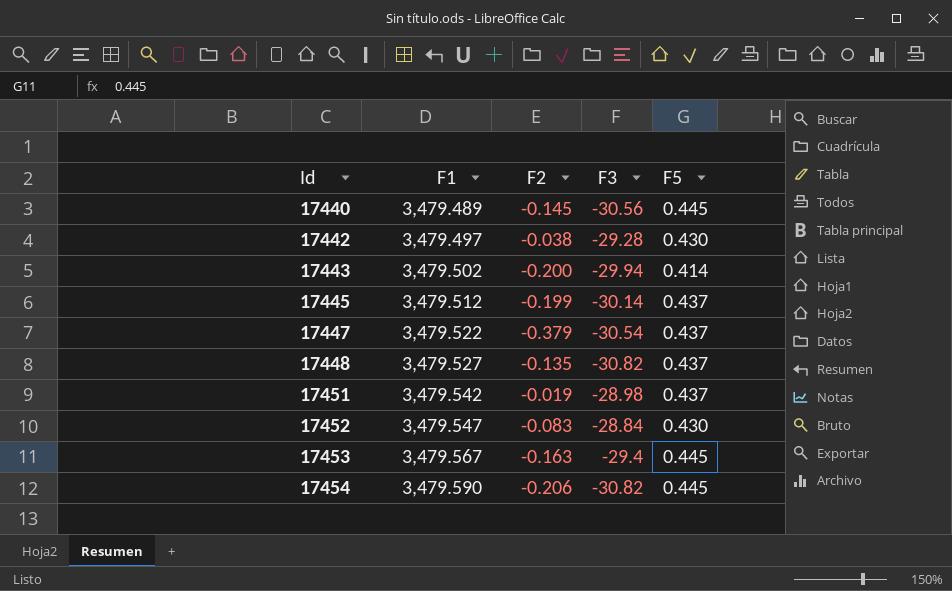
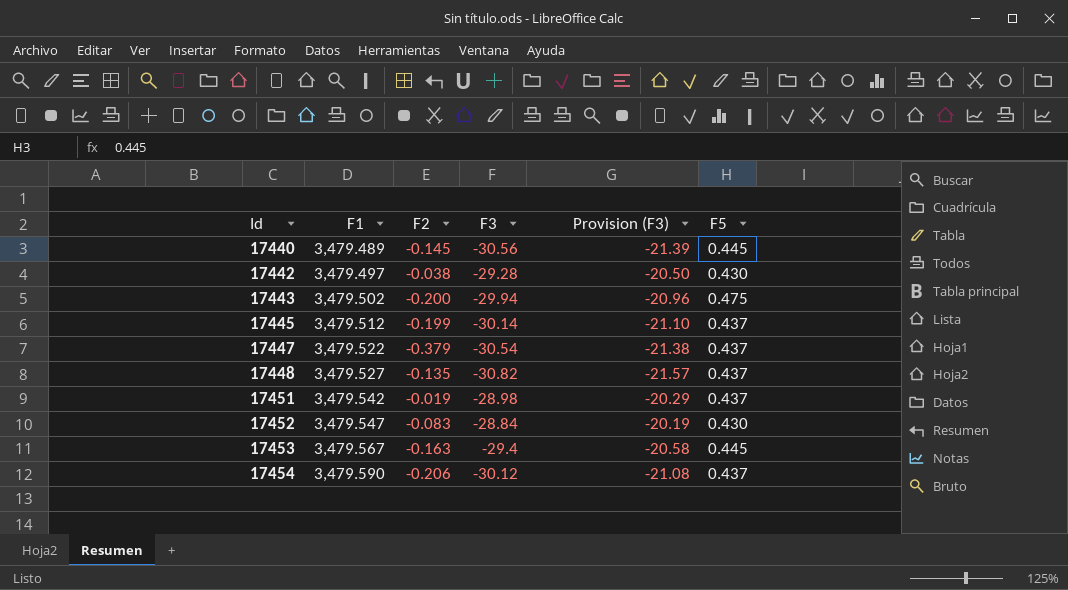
column Provision (F3) | formula: none -> [F3] * 0.7
17443 | F5: 0.414 -> 0.475
17454 | F3: -30.82 -> -30.12
17454 | F5: 0.445 -> 0.437

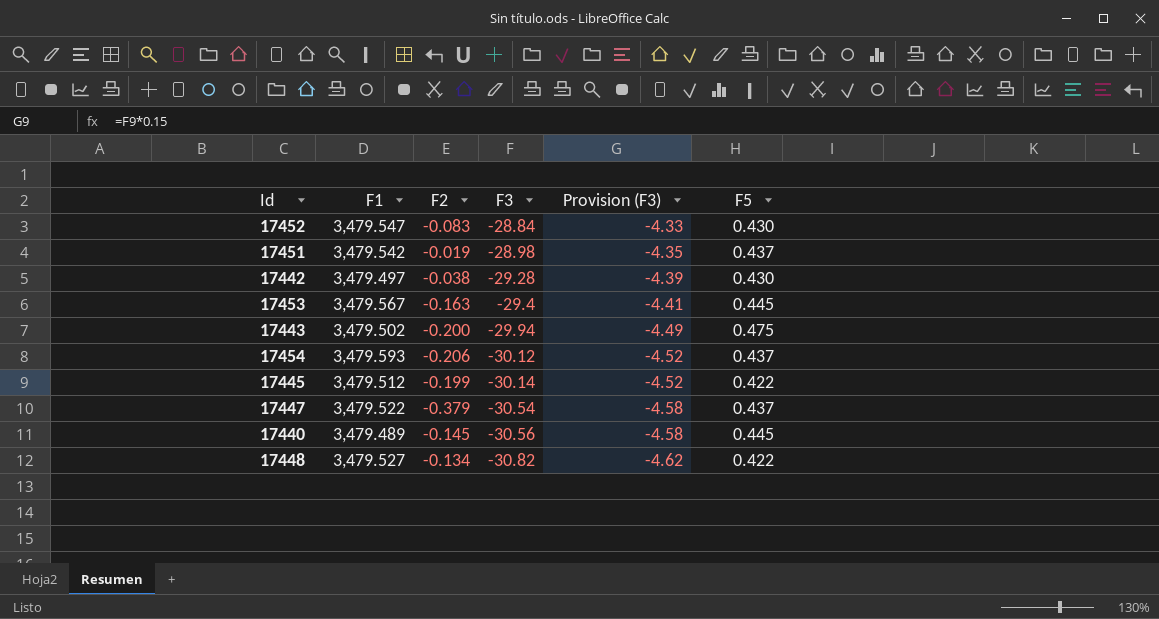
row order: Id ascending -> F3 descending
column Provision (F3) | formula: [F3] * 0.7 -> [F3] * 0.15
17454 | F1: 3,479.590 -> 3,479.593
17445 | F5: 0.437 -> 0.422
17448 | F2: -0.135 -> -0.134
17448 | F5: 0.437 -> 0.422

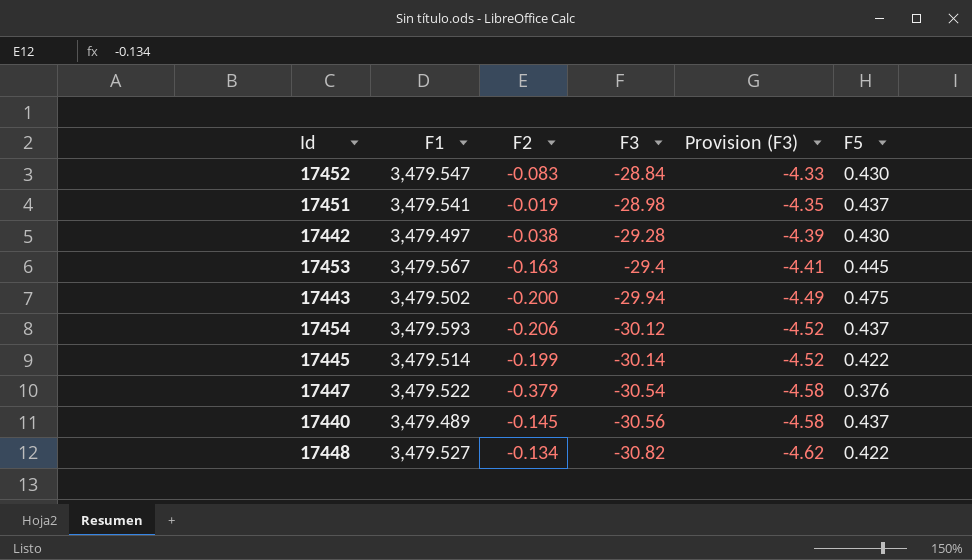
17451 | F1: 3,479.542 -> 3,479.541
17445 | F1: 3,479.512 -> 3,479.514
17447 | F5: 0.437 -> 0.376
17440 | F5: 0.445 -> 0.437

